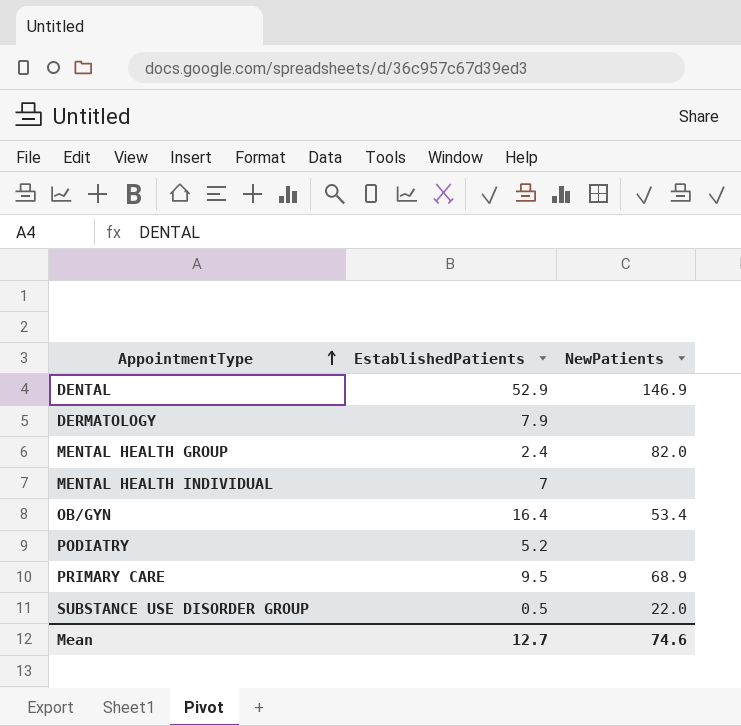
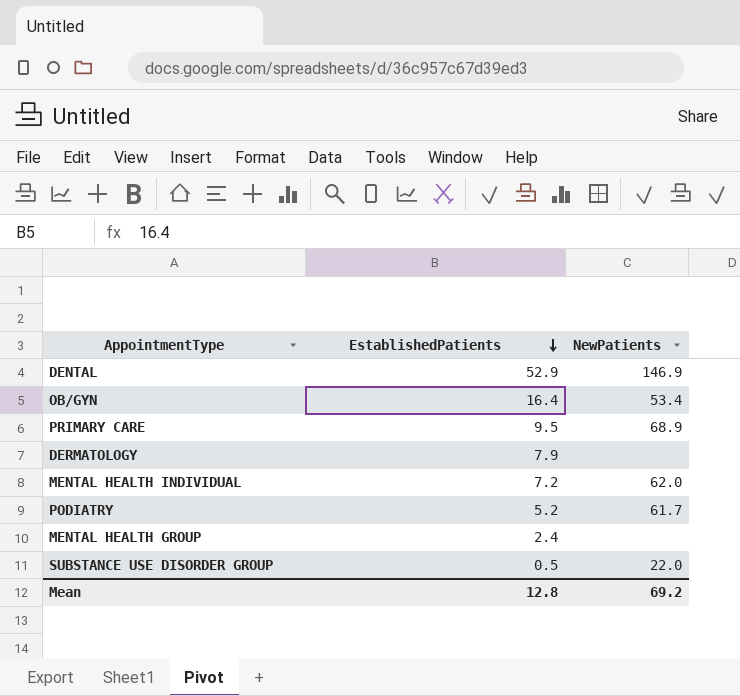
row order: AppointmentType ascending -> EstablishedPatients descending
MENTAL HEALTH INDIVIDUAL | EstablishedPatients: 7 -> 7.2
MENTAL HEALTH INDIVIDUAL | NewPatients: none -> 62.0
PODIATRY | NewPatients: none -> 61.7
MENTAL HEALTH GROUP | NewPatients: 82.0 -> none
Mean | EstablishedPatients: 12.7 -> 12.8
Mean | NewPatients: 74.6 -> 69.2

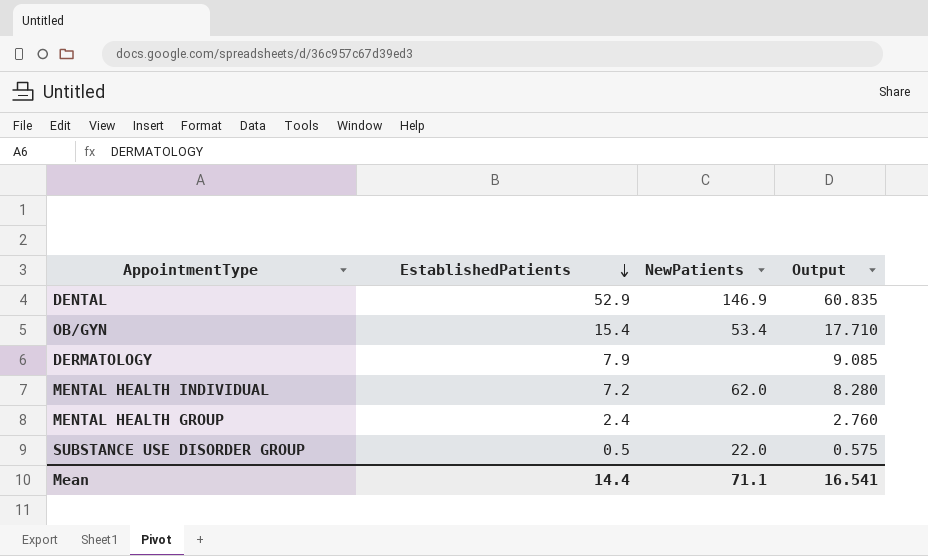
column Output | formula: none -> [EstablishedPatients] * 1.15
row PRIMARY CARE: 9.5 | 68.9 -> none
row PODIATRY: 5.2 | 61.7 -> none
OB/GYN | EstablishedPatients: 16.4 -> 15.4
Mean | EstablishedPatients: 12.8 -> 14.4
Mean | NewPatients: 69.2 -> 71.1

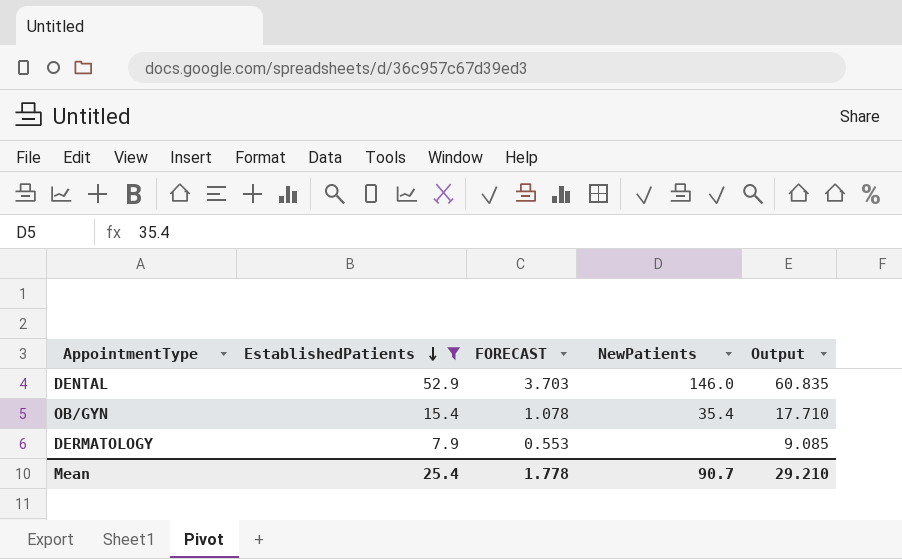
filter: none -> EstablishedPatients >= 7.9
column FORECAST | formula: none -> [EstablishedPatients] * 0.07
DENTAL | NewPatients: 146.9 -> 146.0
OB/GYN | NewPatients: 53.4 -> 35.4
Mean | EstablishedPatients: 14.4 -> 25.4
Mean | NewPatients: 71.1 -> 90.7
Mean | Output: 16.541 -> 29.210

